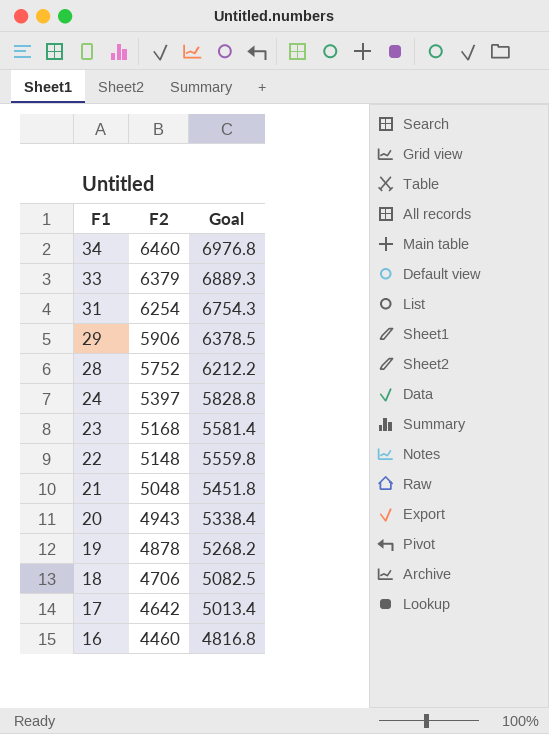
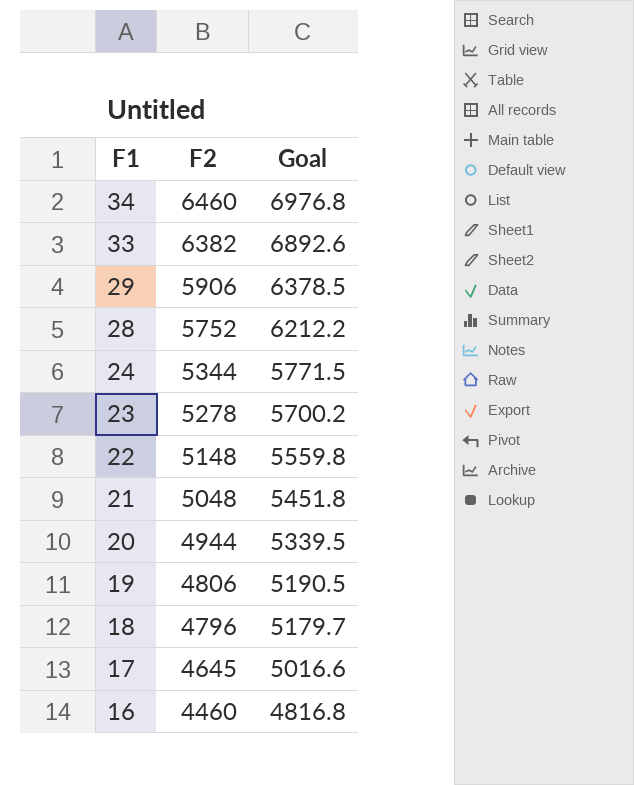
row 31: 6254 | 6754.3 -> none
33 | F2: 6379 -> 6382
33 | Goal: 6889.3 -> 6892.6
24 | F2: 5397 -> 5344
24 | Goal: 5828.8 -> 5771.5
23 | F2: 5168 -> 5278
23 | Goal: 5581.4 -> 5700.2
20 | F2: 4943 -> 4944
20 | Goal: 5338.4 -> 5339.5
19 | F2: 4878 -> 4806
19 | Goal: 5268.2 -> 5190.5
18 | F2: 4706 -> 4796
18 | Goal: 5082.5 -> 5179.7
17 | F2: 4642 -> 4645
17 | Goal: 5013.4 -> 5016.6

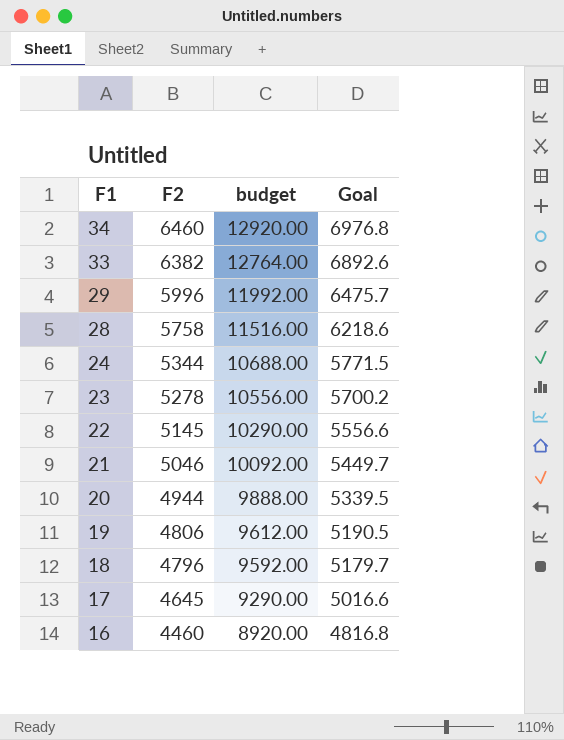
column budget | formula: none -> [F2] * 2
29 | F2: 5906 -> 5996
29 | Goal: 6378.5 -> 6475.7
28 | F2: 5752 -> 5758
28 | Goal: 6212.2 -> 6218.6
22 | F2: 5148 -> 5145
22 | Goal: 5559.8 -> 5556.6
21 | F2: 5048 -> 5046
21 | Goal: 5451.8 -> 5449.7

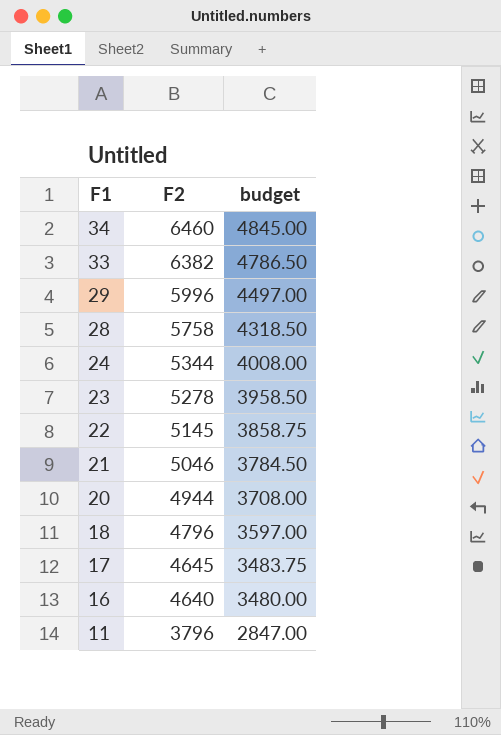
column Goal | formula: [F2] * 1.08 -> none
column budget | formula: [F2] * 2 -> [F2] * 0.75
row 19: 4806 | 9612.00 | 5190.5 -> none
16 | F2: 4460 -> 4640
row 11: none -> 3796 | 2847.00

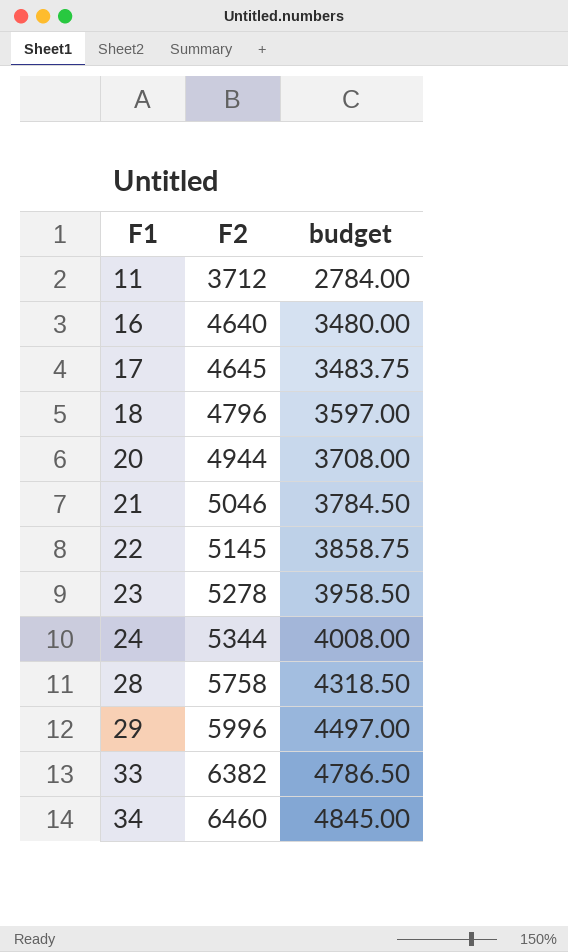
row order: F1 descending -> F1 ascending
11 | F2: 3796 -> 3712
11 | budget: 2847.00 -> 2784.00

